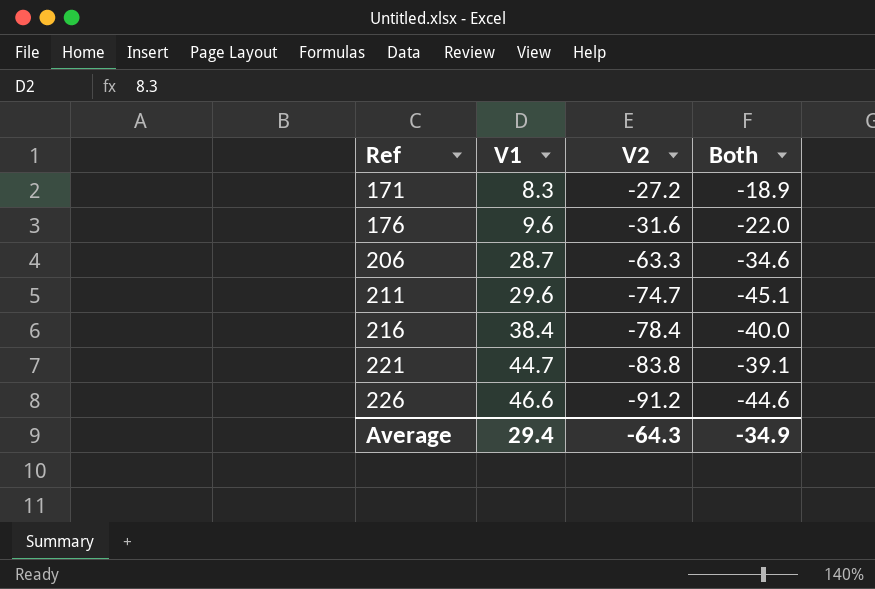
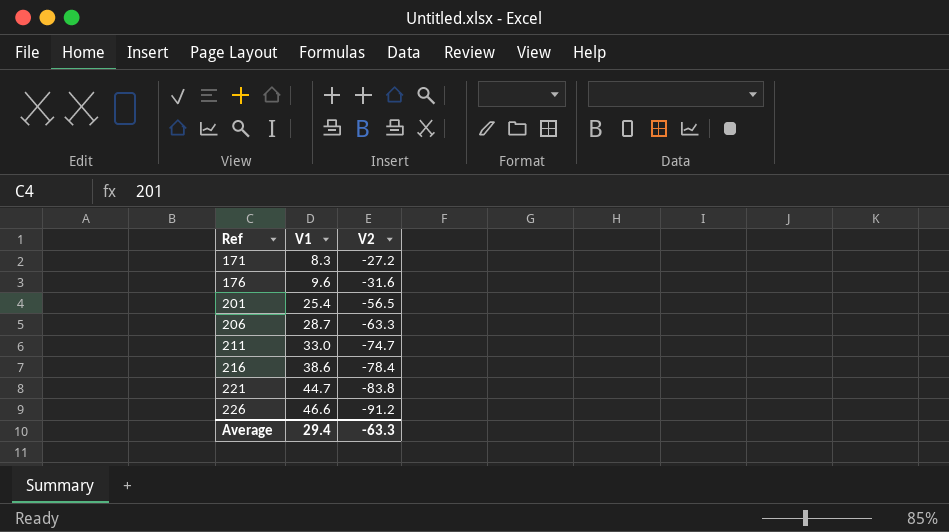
column Both | formula: [V1] + [V2] -> none
row 201: none -> 25.4 | -56.5
211 | V1: 29.6 -> 33.0
216 | V1: 38.4 -> 38.6
Average | V2: -64.3 -> -63.3

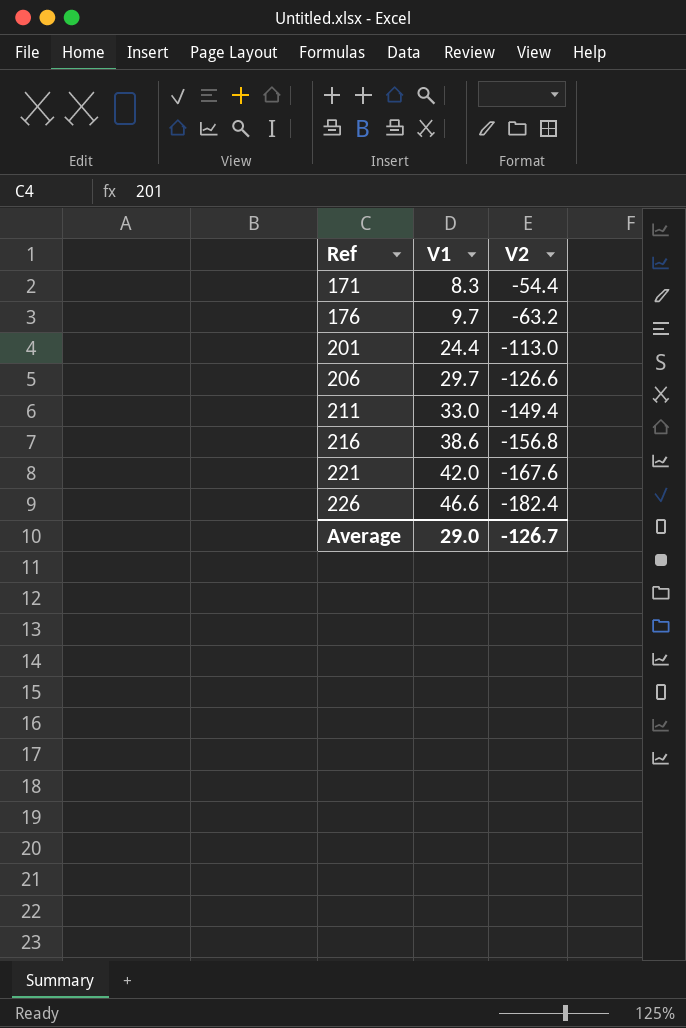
171 | V2: -27.2 -> -54.4
176 | V1: 9.6 -> 9.7
176 | V2: -31.6 -> -63.2
201 | V1: 25.4 -> 24.4
201 | V2: -56.5 -> -113.0
206 | V1: 28.7 -> 29.7
206 | V2: -63.3 -> -126.6
211 | V2: -74.7 -> -149.4
216 | V2: -78.4 -> -156.8
221 | V1: 44.7 -> 42.0
221 | V2: -83.8 -> -167.6
226 | V2: -91.2 -> -182.4
Average | V1: 29.4 -> 29.0
Average | V2: -63.3 -> -126.7

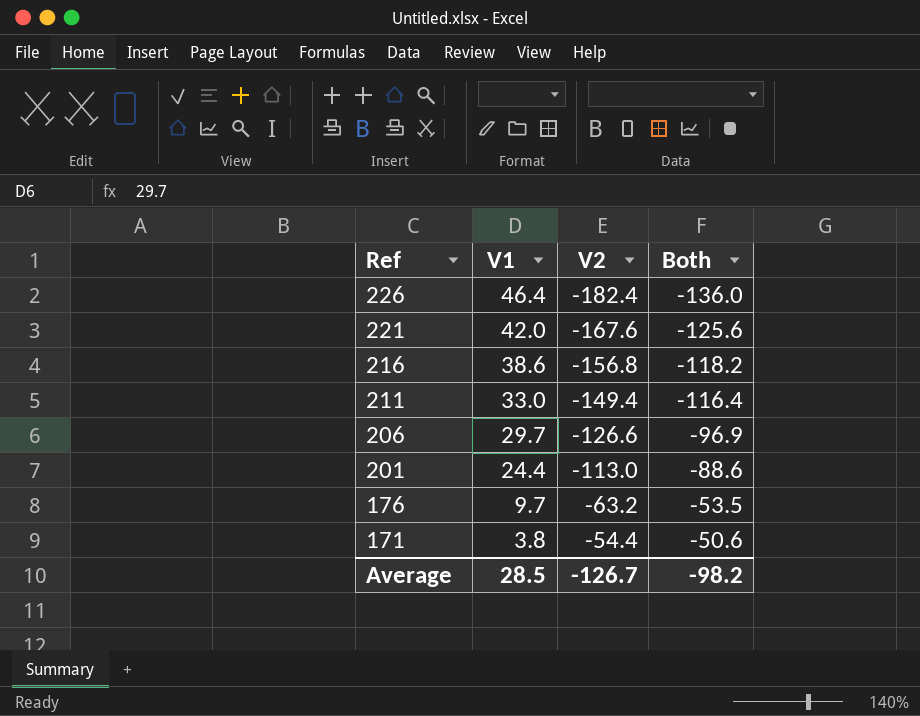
row order: Ref ascending -> Ref descending
column Both | formula: none -> [V1] + [V2]
226 | V1: 46.6 -> 46.4
171 | V1: 8.3 -> 3.8
Average | V1: 29.0 -> 28.5

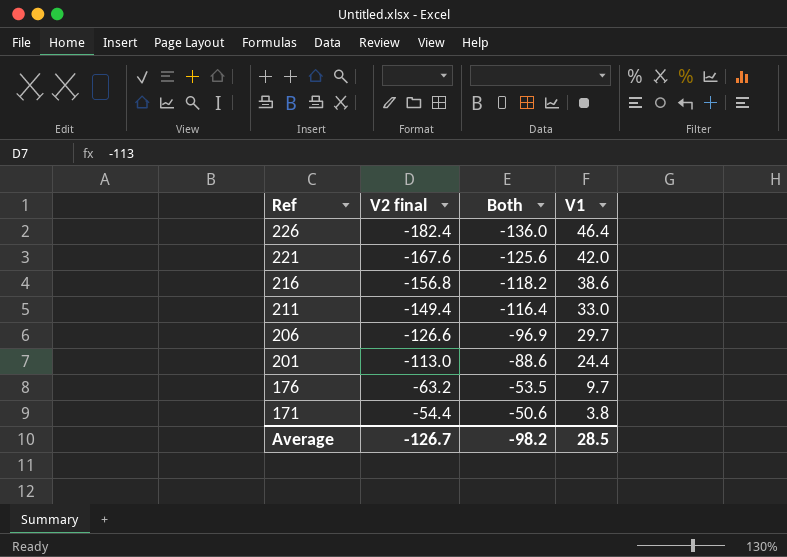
column name: V2 -> V2 final
column V1 | position: 2 -> 4

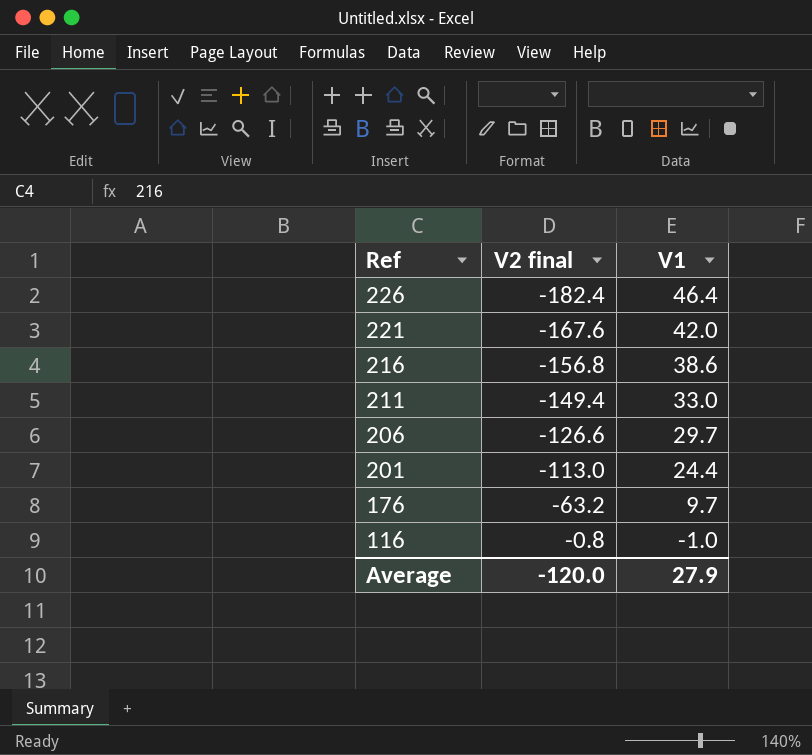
column Both | formula: [V2 final] + [V1] -> none
row 171: -54.4 | -50.6 | 3.8 -> none
row 116: none -> -0.8 | -1.0
Average | V2 final: -126.7 -> -120.0
Average | V1: 28.5 -> 27.9

